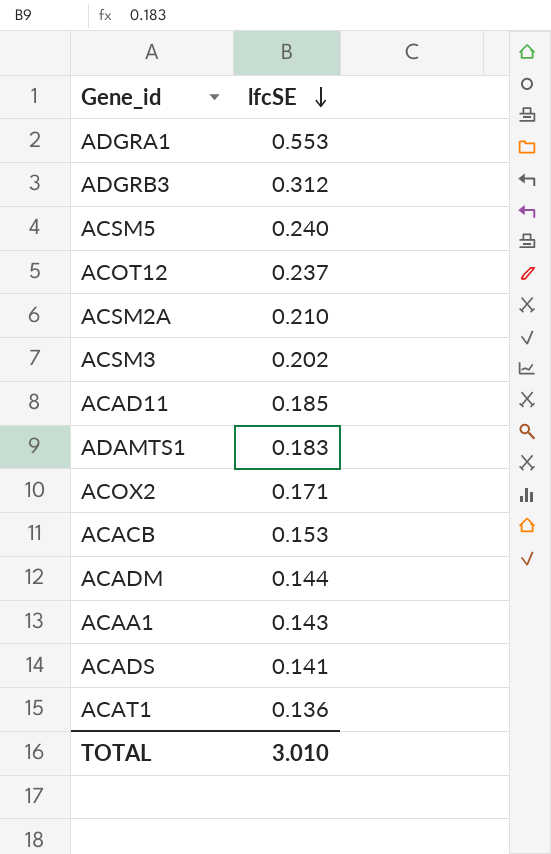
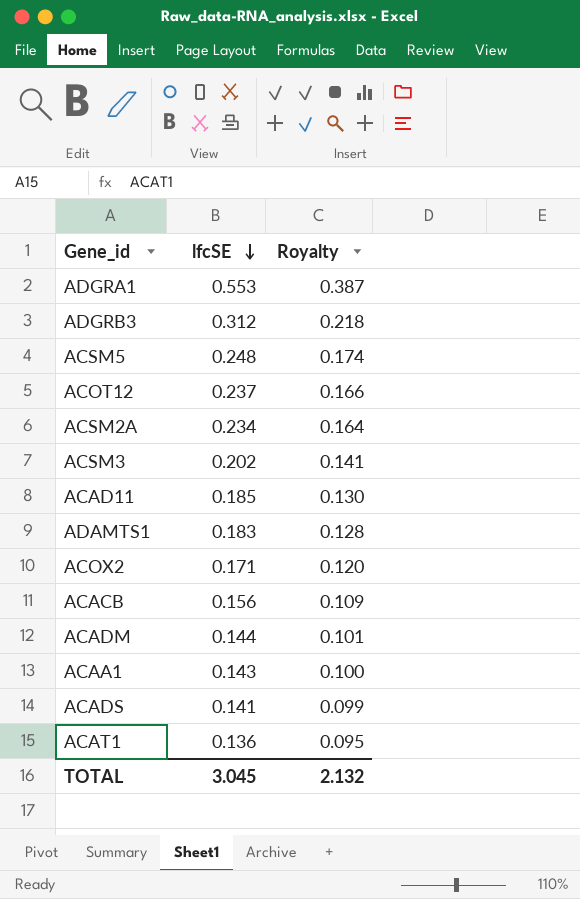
column Royalty | formula: none -> [lfcSE] * 0.7
ACSM5 | lfcSE: 0.240 -> 0.248
ACSM2A | lfcSE: 0.210 -> 0.234
ACACB | lfcSE: 0.153 -> 0.156
TOTAL | lfcSE: 3.010 -> 3.045

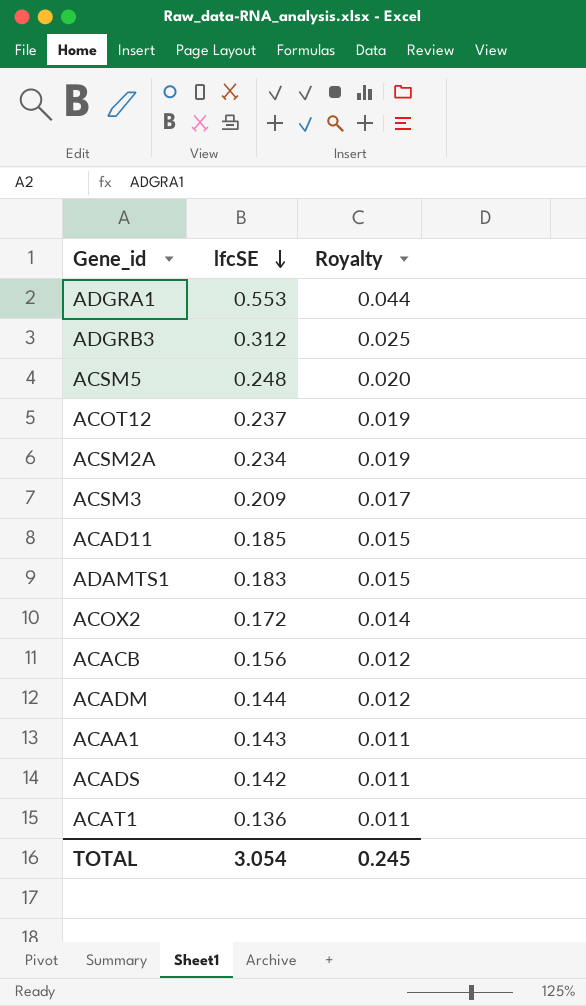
column Royalty | formula: [lfcSE] * 0.7 -> [lfcSE] * 0.08
ACSM3 | lfcSE: 0.202 -> 0.209
ACOX2 | lfcSE: 0.171 -> 0.172
ACADS | lfcSE: 0.141 -> 0.142
TOTAL | lfcSE: 3.045 -> 3.054
TOTAL | Royalty: 2.132 -> 0.245

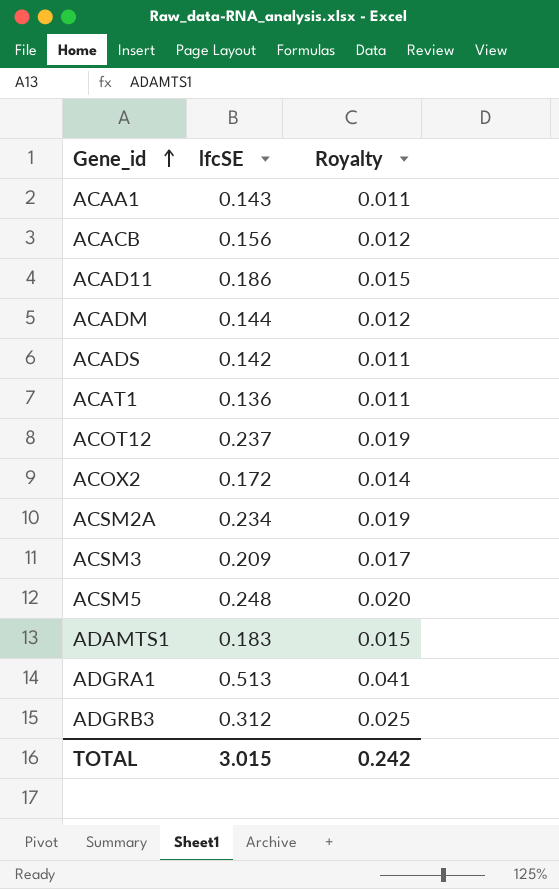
row order: lfcSE descending -> Gene_id ascending
ACAD11 | lfcSE: 0.185 -> 0.186
ADGRA1 | lfcSE: 0.553 -> 0.513
ADGRA1 | Royalty: 0.044 -> 0.041
TOTAL | lfcSE: 3.054 -> 3.015
TOTAL | Royalty: 0.245 -> 0.242

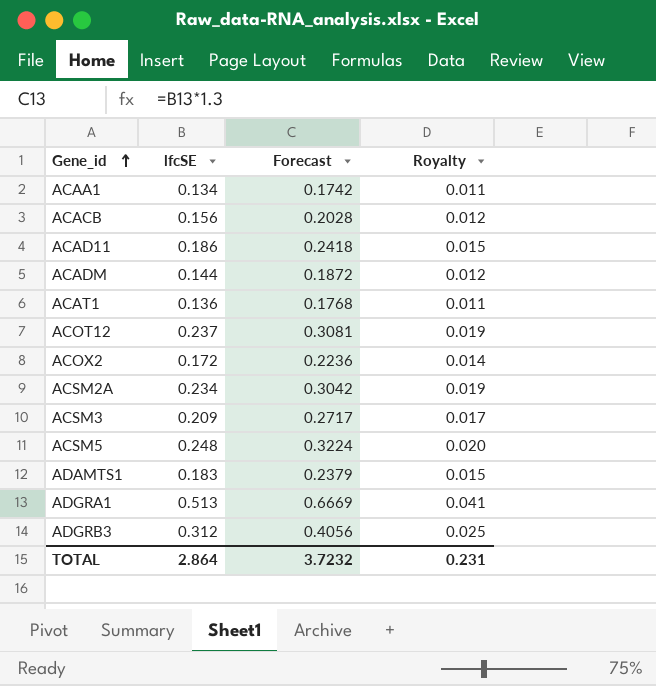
column Forecast | formula: none -> [lfcSE] * 1.3
row ACADS: 0.142 | 0.011 -> none
ACAA1 | lfcSE: 0.143 -> 0.134
TOTAL | lfcSE: 3.015 -> 2.864
TOTAL | Royalty: 0.242 -> 0.231

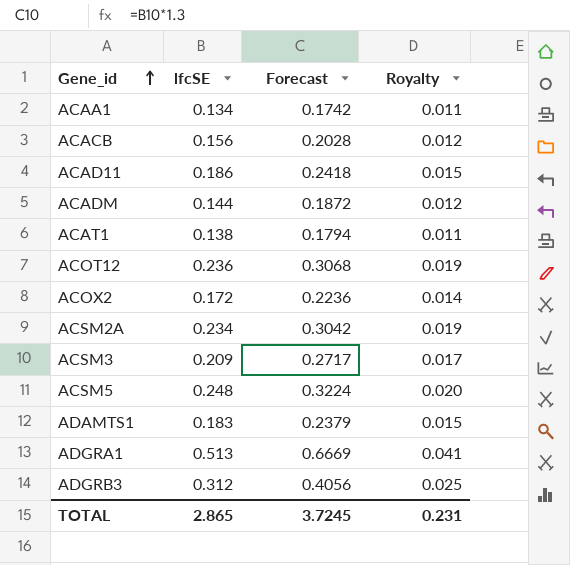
ACAT1 | lfcSE: 0.136 -> 0.138
ACAT1 | Forecast: 0.1768 -> 0.1794
ACOT12 | lfcSE: 0.237 -> 0.236
ACOT12 | Forecast: 0.3081 -> 0.3068
TOTAL | lfcSE: 2.864 -> 2.865
TOTAL | Forecast: 3.7232 -> 3.7245

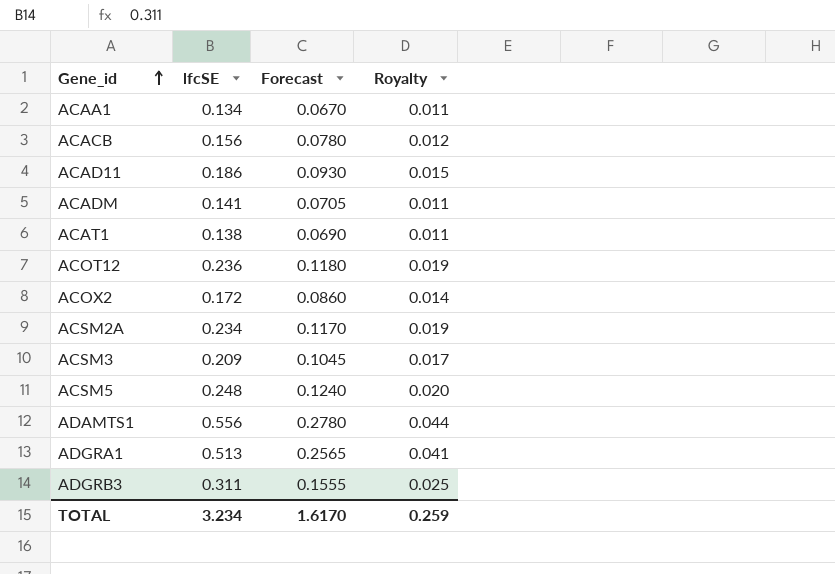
column Forecast | formula: [lfcSE] * 1.3 -> [lfcSE] * 0.5
ACADM | lfcSE: 0.144 -> 0.141
ACADM | Royalty: 0.012 -> 0.011
ADAMTS1 | lfcSE: 0.183 -> 0.556
ADAMTS1 | Royalty: 0.015 -> 0.044
ADGRB3 | lfcSE: 0.312 -> 0.311
TOTAL | lfcSE: 2.865 -> 3.234
TOTAL | Forecast: 3.7245 -> 1.6170
TOTAL | Royalty: 0.231 -> 0.259

